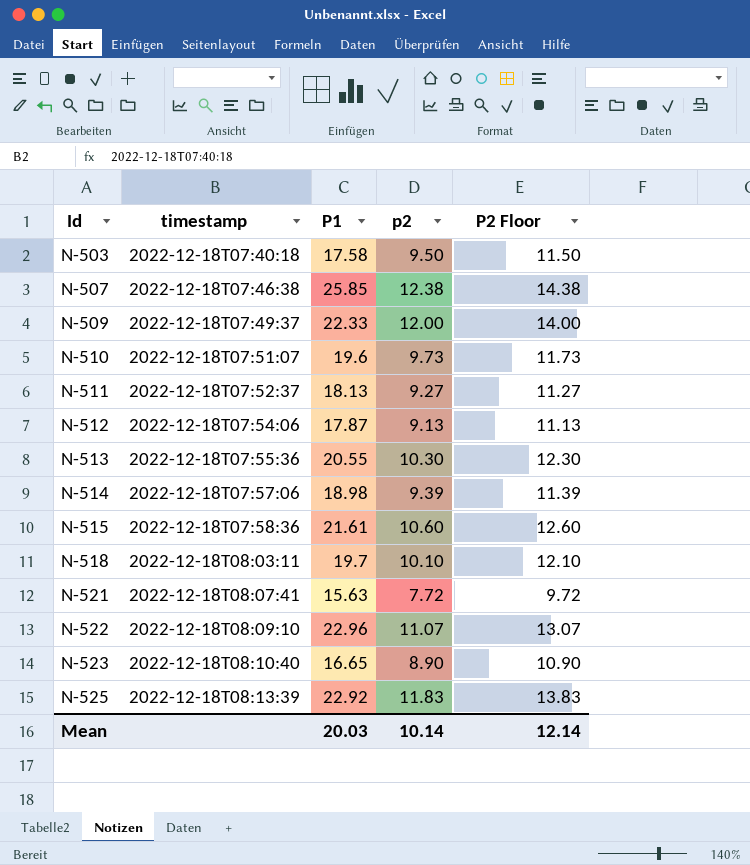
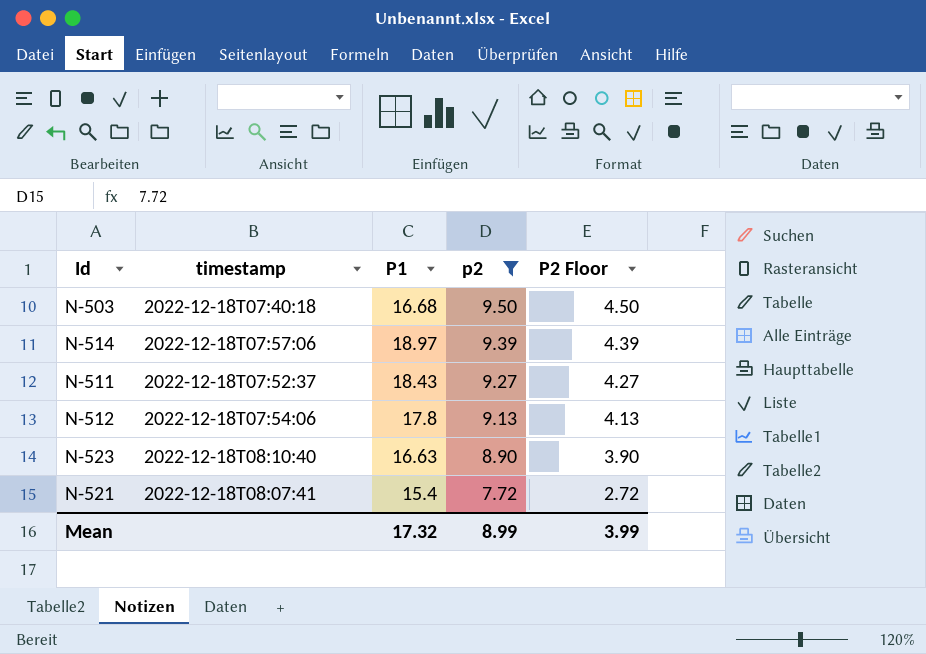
filter: none -> p2 <= 9.50
row order: Id ascending -> p2 descending
column P2 Floor | formula: [p2] + 2 -> [p2] - 5
N-503 | P1: 17.58 -> 16.68
N-514 | P1: 18.98 -> 18.97
N-511 | P1: 18.13 -> 18.43
N-512 | P1: 17.87 -> 17.8
N-523 | P1: 16.65 -> 16.63
N-521 | P1: 15.63 -> 15.4
Mean | P1: 20.03 -> 17.32
Mean | p2: 10.14 -> 8.99
Mean | P2 Floor: 12.14 -> 3.99

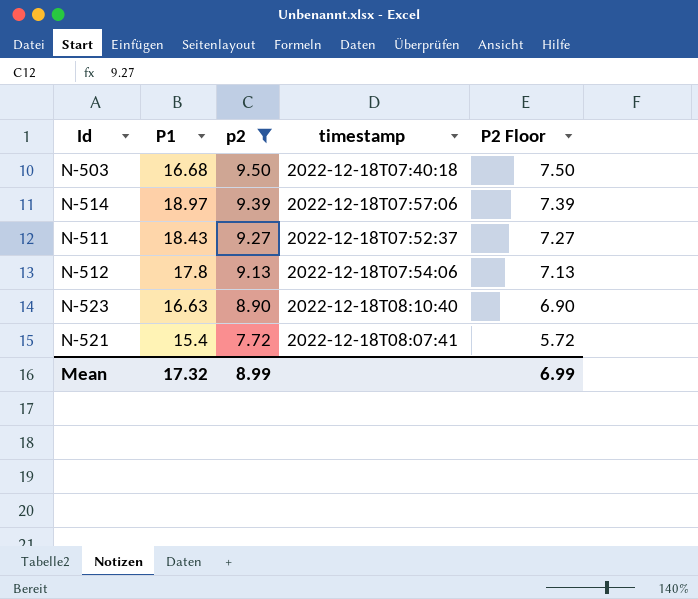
column timestamp | position: 2 -> 4
column P2 Floor | formula: [p2] - 5 -> [p2] - 2
Mean | P2 Floor: 3.99 -> 6.99

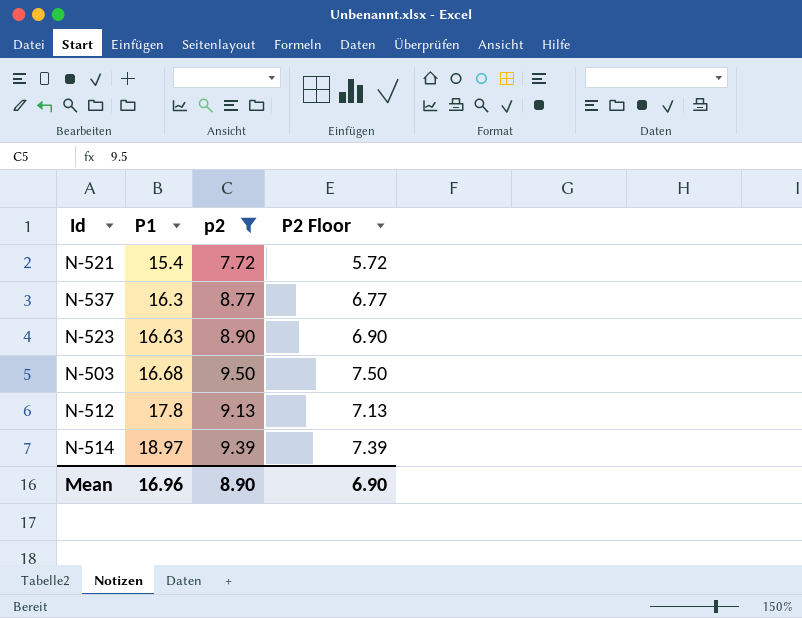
row order: p2 descending -> P1 ascending
column timestamp | position: 4 -> none
row N-511: 18.43 | 9.27 | 2022-12-18T07:52:37 | 7.27 -> none
row N-537: none -> 16.3 | 8.77 | 6.77
Mean | P1: 17.32 -> 16.96
Mean | p2: 8.99 -> 8.90
Mean | P2 Floor: 6.99 -> 6.90

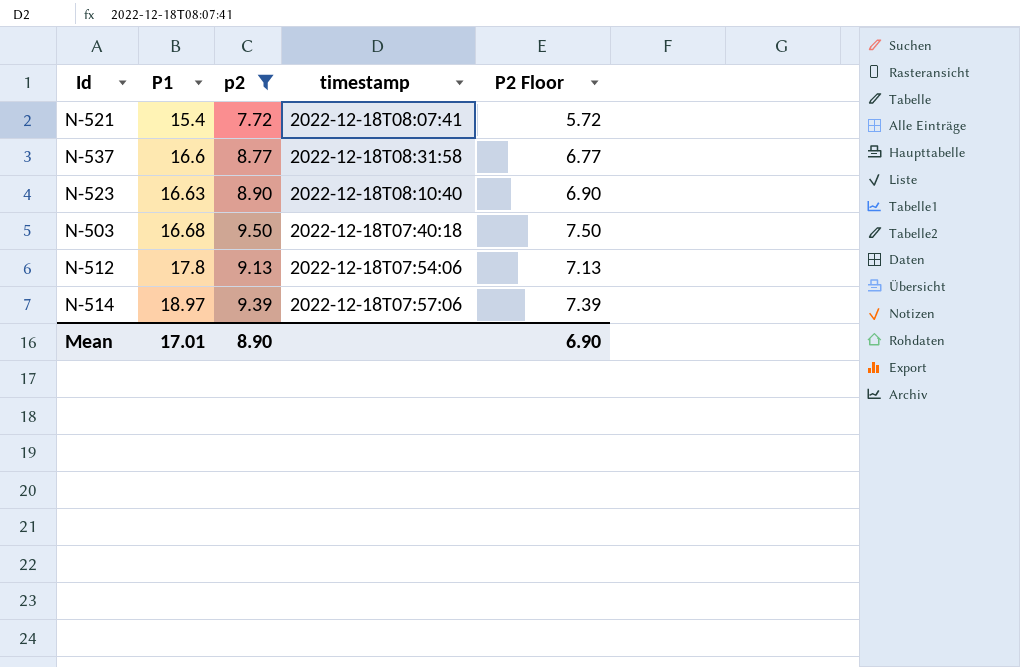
column timestamp | position: none -> 4
N-537 | P1: 16.3 -> 16.6
Mean | P1: 16.96 -> 17.01

